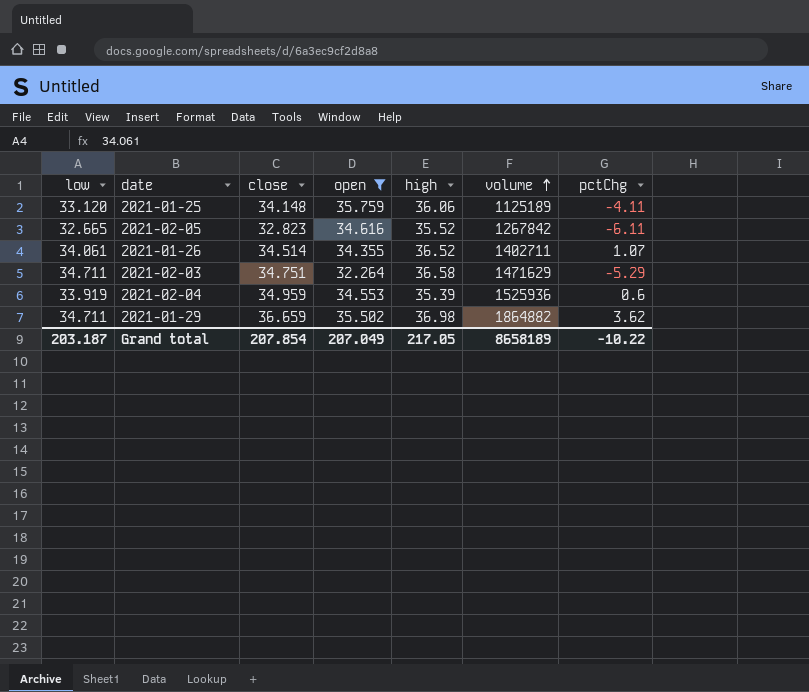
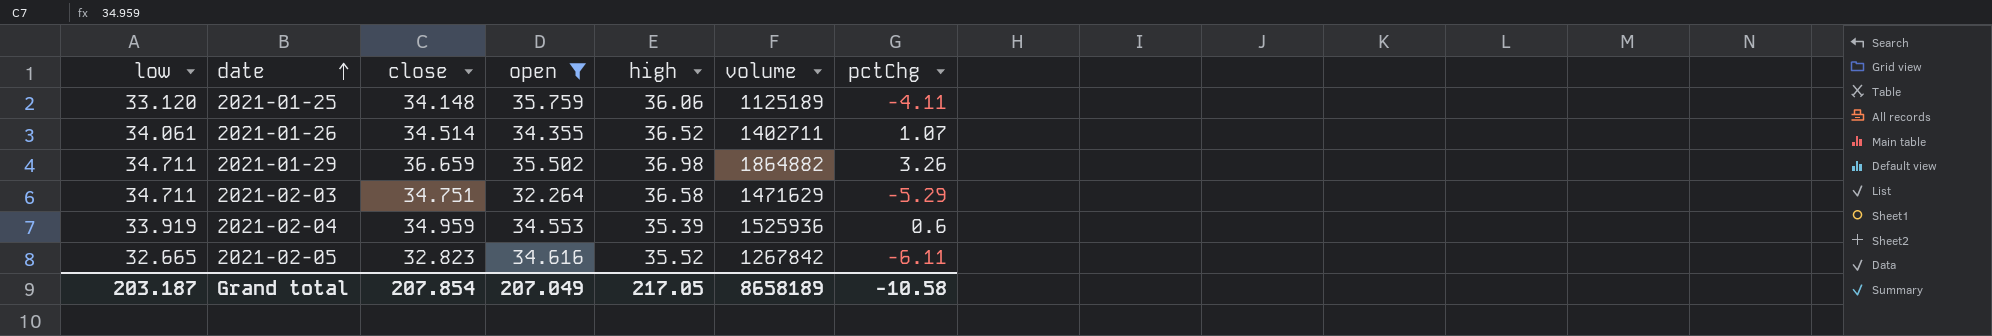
row order: volume ascending -> date ascending
2021-01-29 | pctChg: 3.62 -> 3.26
Grand total | pctChg: -10.22 -> -10.58

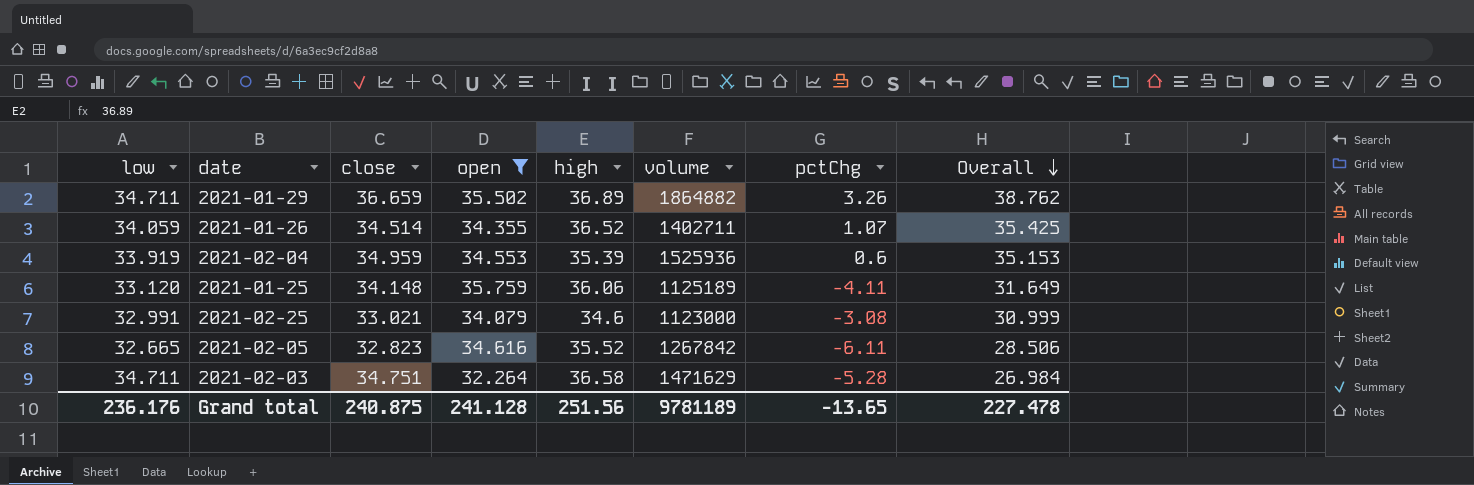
row order: date ascending -> Overall descending
column Overall | formula: none -> [open] + [pctChg]
2021-01-29 | high: 36.98 -> 36.89
2021-01-26 | low: 34.061 -> 34.059
row 2021-02-25: none -> 32.991 | 33.021 | 34.079 | 34.6 | 1123000 | -3.08 | 30.999
2021-02-03 | pctChg: -5.29 -> -5.28
Grand total | low: 203.187 -> 236.176
Grand total | close: 207.854 -> 240.875
Grand total | open: 207.049 -> 241.128
Grand total | high: 217.05 -> 251.56
Grand total | volume: 8658189 -> 9781189
Grand total | pctChg: -10.58 -> -13.65

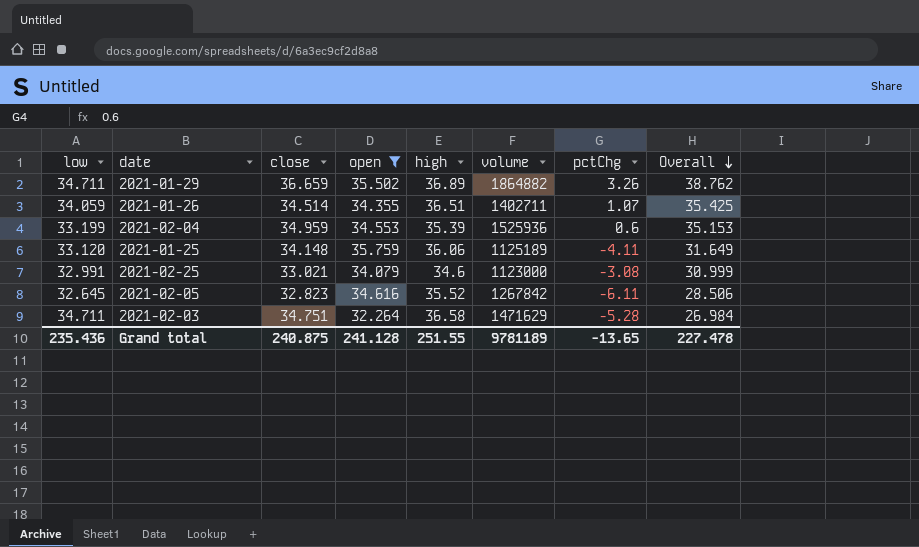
2021-01-26 | high: 36.52 -> 36.51
2021-02-04 | low: 33.919 -> 33.199
2021-02-05 | low: 32.665 -> 32.645
Grand total | low: 236.176 -> 235.436
Grand total | high: 251.56 -> 251.55

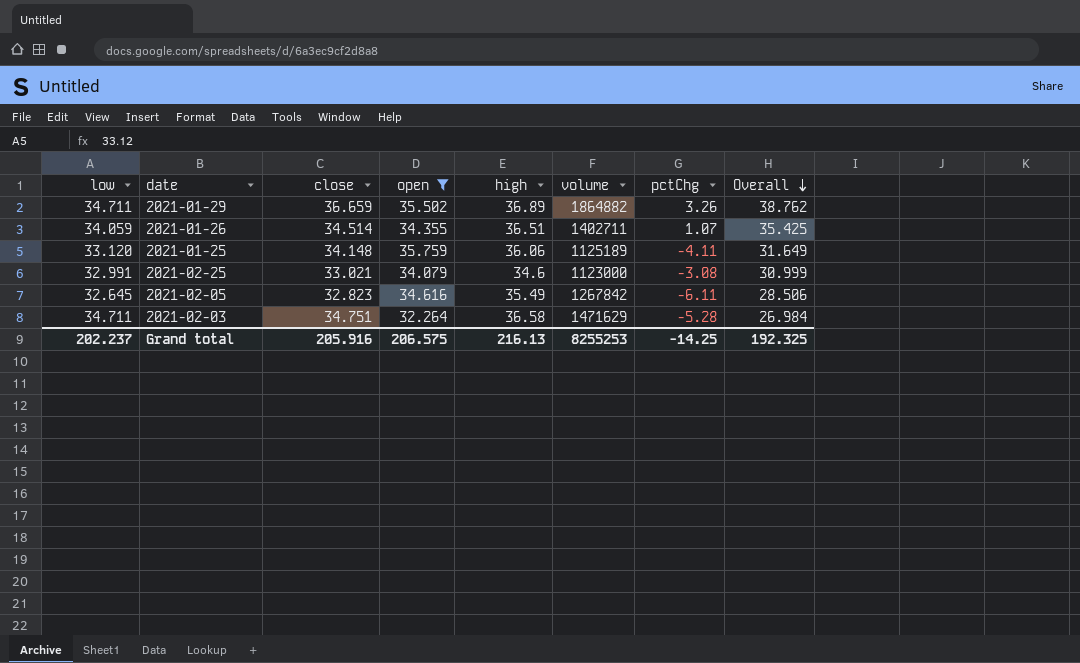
row 2021-02-04: 33.199 | 34.959 | 34.553 | 35.39 | 1525936 | 0.6 | 35.153 -> none
2021-02-05 | high: 35.52 -> 35.49
Grand total | low: 235.436 -> 202.237
Grand total | close: 240.875 -> 205.916
Grand total | open: 241.128 -> 206.575
Grand total | high: 251.55 -> 216.13
Grand total | volume: 9781189 -> 8255253
Grand total | pctChg: -13.65 -> -14.25
Grand total | Overall: 227.478 -> 192.325

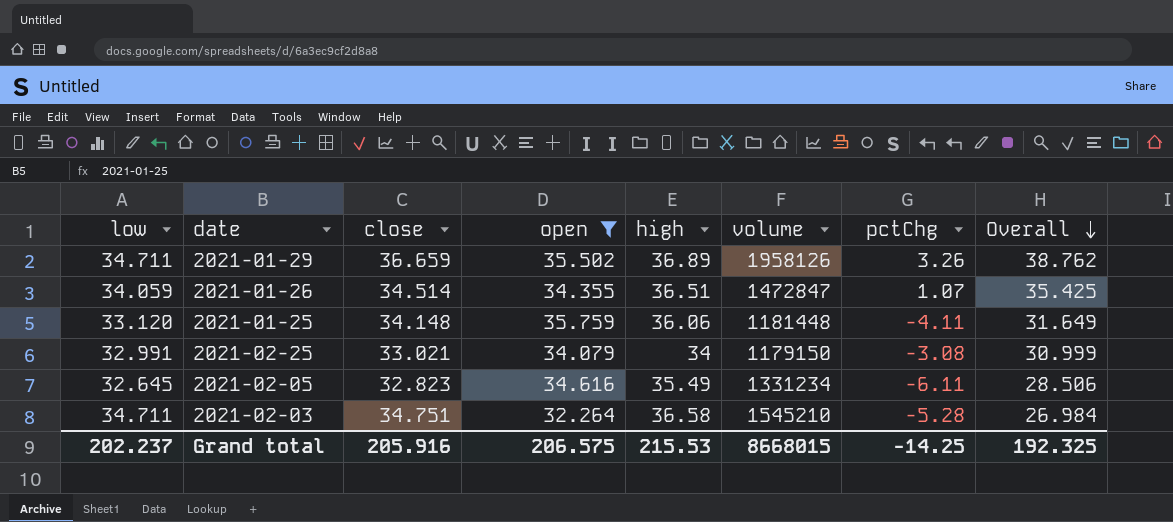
2021-01-29 | volume: 1864882 -> 1958126
2021-01-26 | volume: 1402711 -> 1472847
2021-01-25 | volume: 1125189 -> 1181448
2021-02-25 | high: 34.6 -> 34
2021-02-25 | volume: 1123000 -> 1179150
2021-02-05 | volume: 1267842 -> 1331234
2021-02-03 | volume: 1471629 -> 1545210
Grand total | high: 216.13 -> 215.53
Grand total | volume: 8255253 -> 8668015

